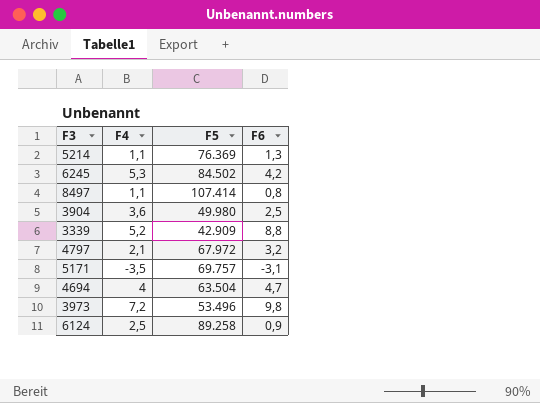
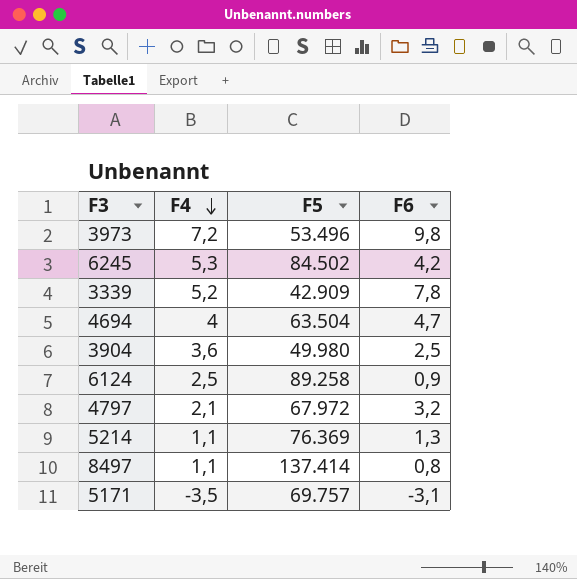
row order: none -> F4 descending
3339 | F6: 8,8 -> 7,8
8497 | F5: 107.414 -> 137.414

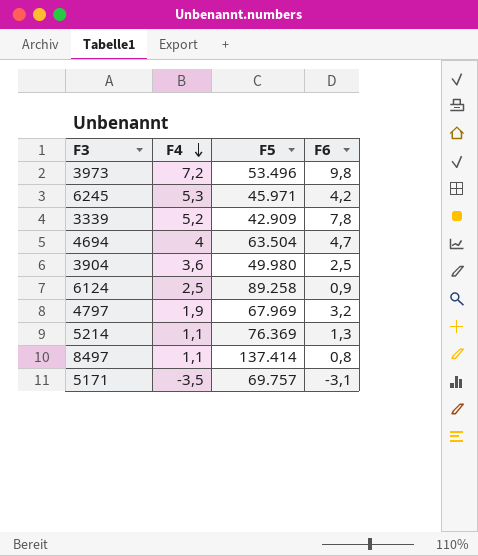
6245 | F5: 84.502 -> 45.971
4797 | F4: 2,1 -> 1,9
4797 | F5: 67.972 -> 67.969

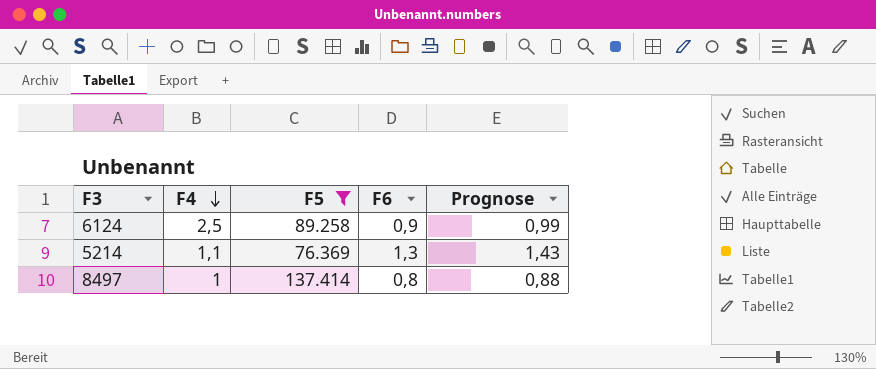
filter: none -> F5 >= 76.369
column Prognose | formula: none -> [F6] * 1,1
8497 | F4: 1,1 -> 1

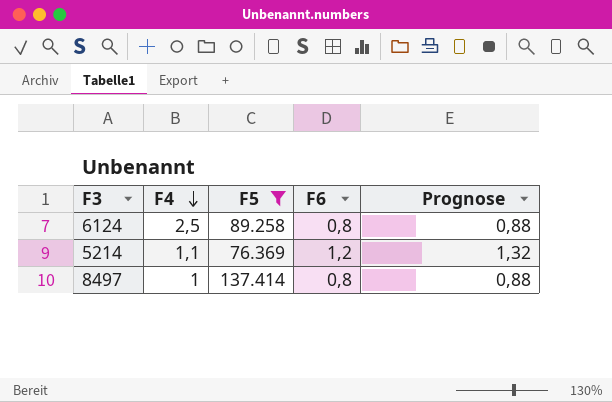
6124 | F6: 0,9 -> 0,8
6124 | Prognose: 0,99 -> 0,88
5214 | F6: 1,3 -> 1,2
5214 | Prognose: 1,43 -> 1,32

